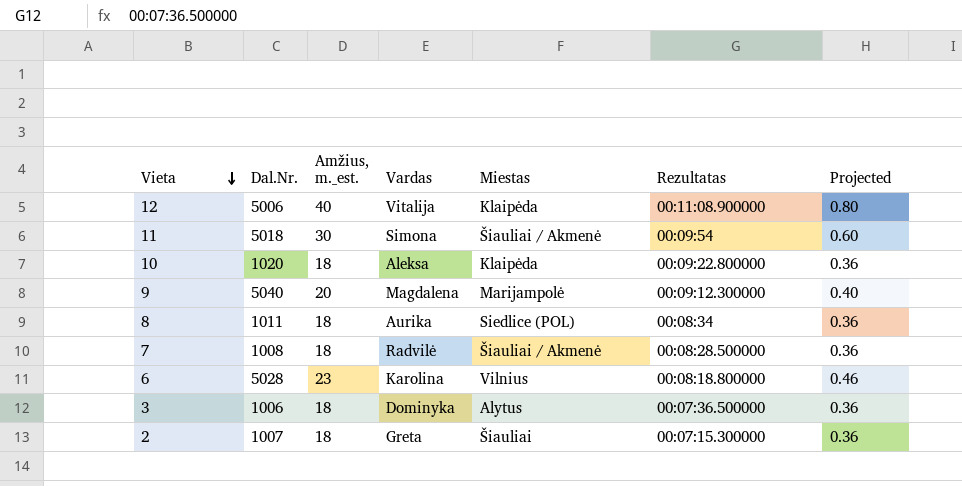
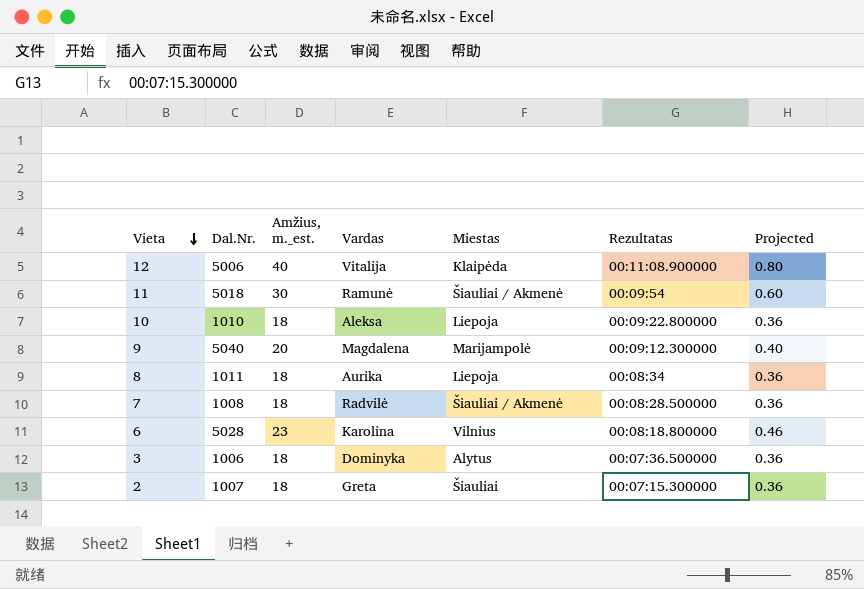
11 | Vardas: Simona -> Ramunė
10 | Dal.Nr.: 1020 -> 1010
10 | Miestas: Klaipėda -> Liepoja
8 | Miestas: Siedlice (POL) -> Liepoja

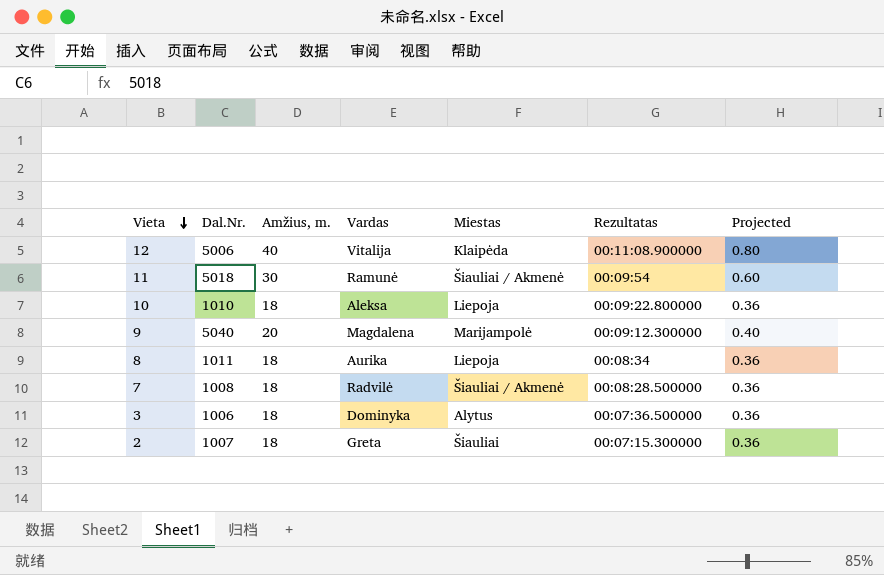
column name: Amžius, m._est. -> Amžius, m.
row 6: 5028 | 23 | Karolina | Vilnius | 00:08:18.800000 | 0.46 -> none

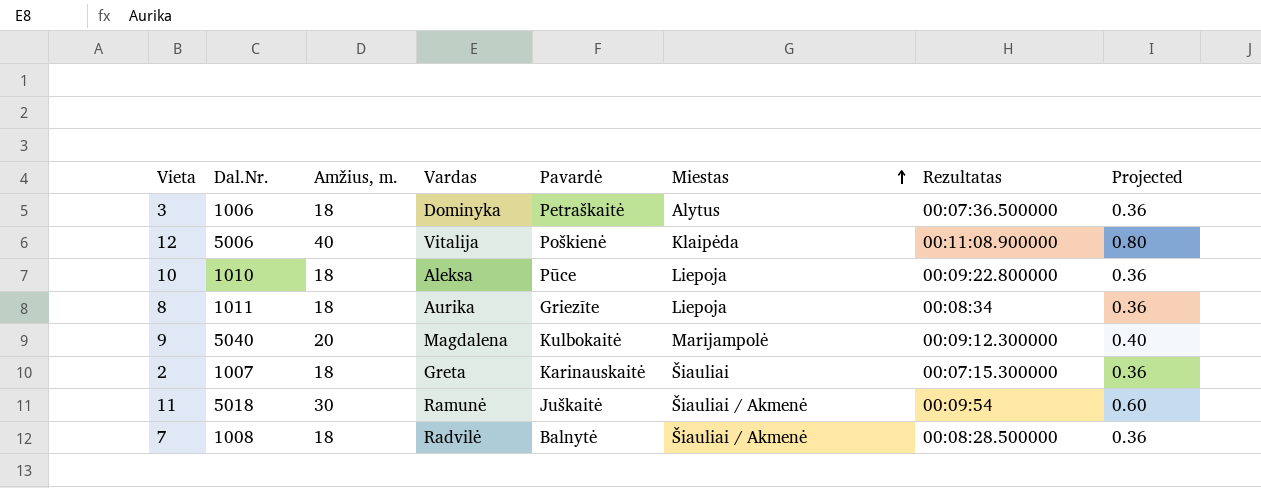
row order: Vieta descending -> Miestas ascending
column Pavardė | position: none -> 5

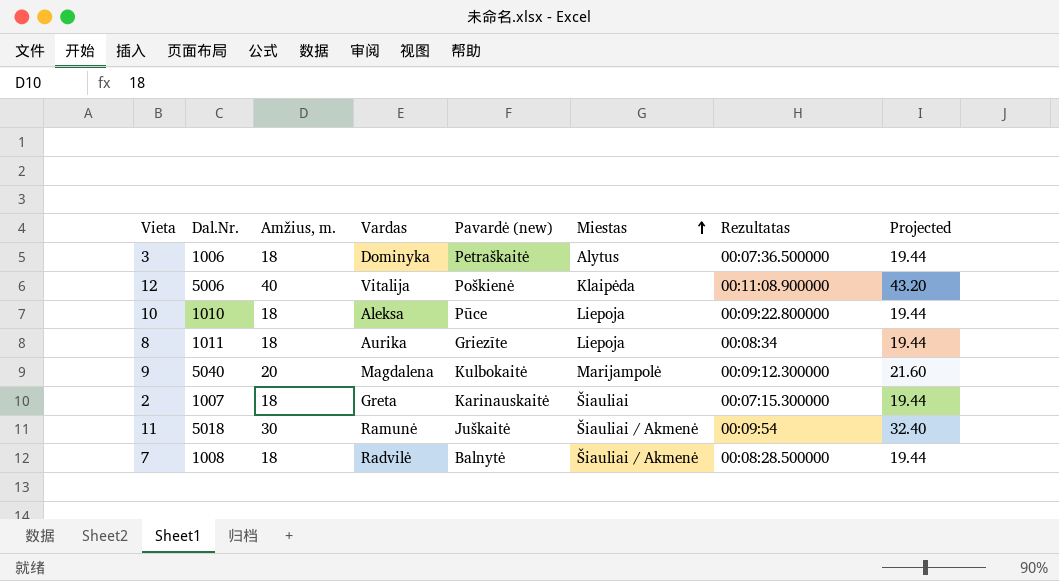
column name: Pavardė -> Pavardė (new)
column Projected | formula: [Amžius, m.] * 0.02 -> [Amžius, m.] * 1.08

